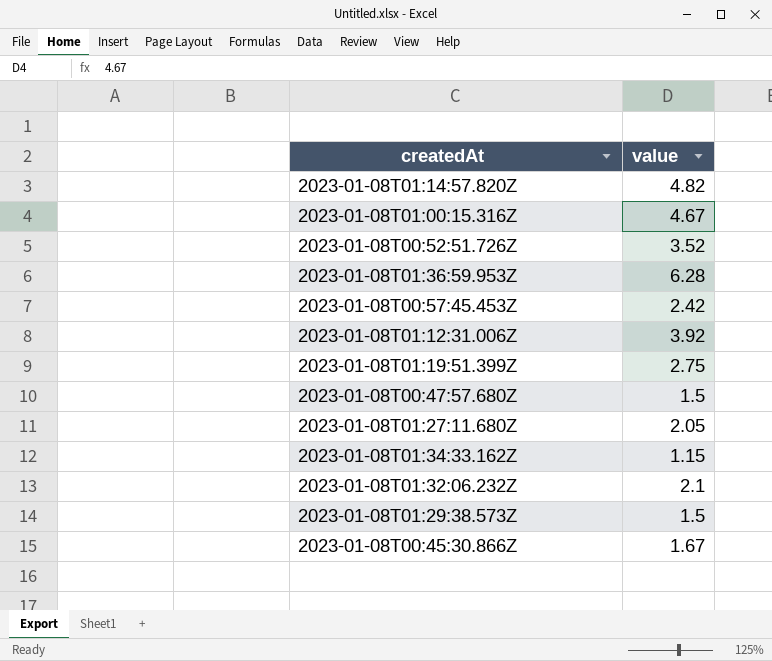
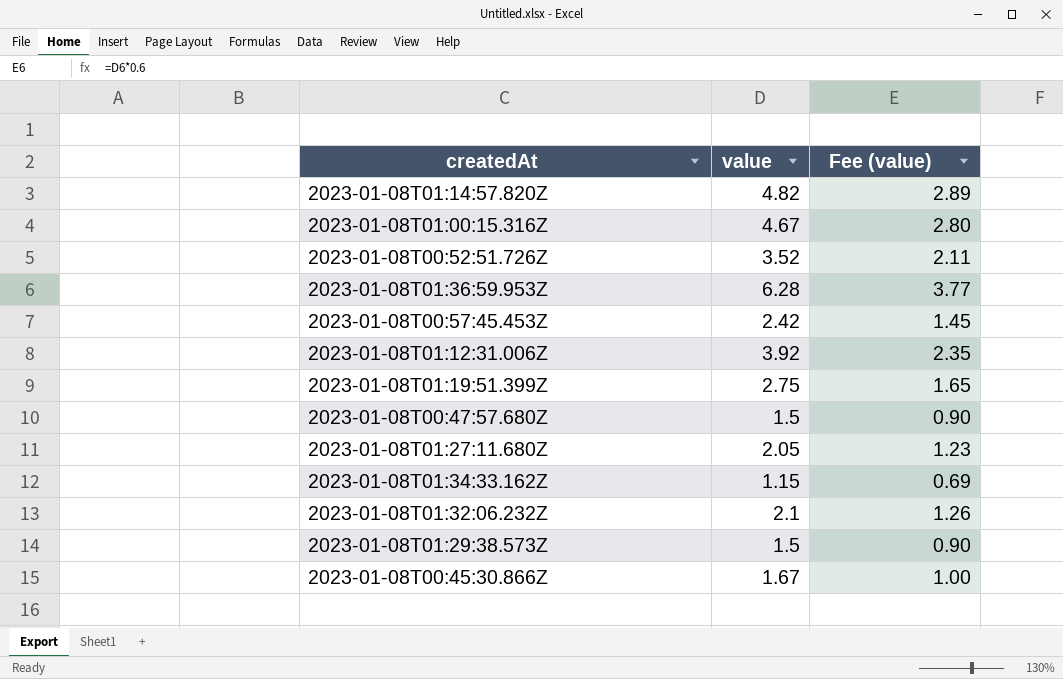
column Fee (value) | formula: none -> [value] * 0.6

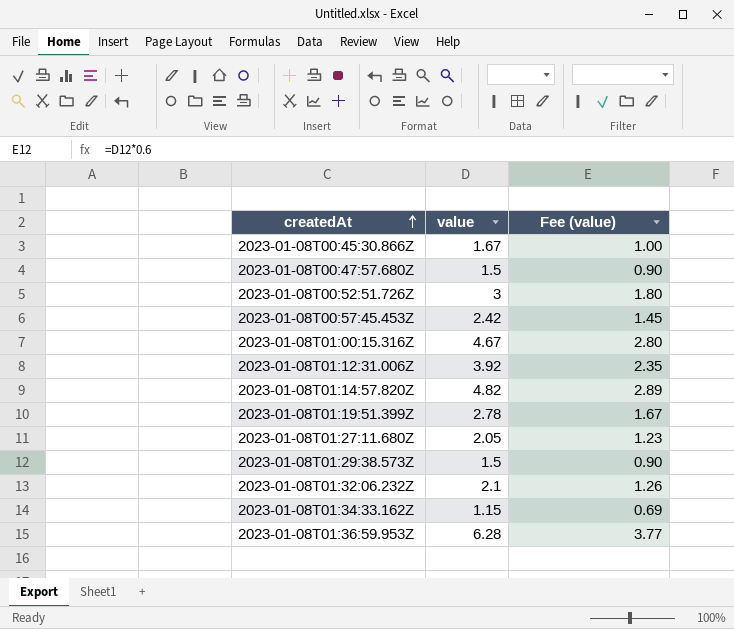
row order: none -> createdAt ascending
2023-01-08T00:52:51.726Z | value: 3.52 -> 3
2023-01-08T00:52:51.726Z | Fee (value): 2.11 -> 1.80
2023-01-08T01:19:51.399Z | value: 2.75 -> 2.78
2023-01-08T01:19:51.399Z | Fee (value): 1.65 -> 1.67

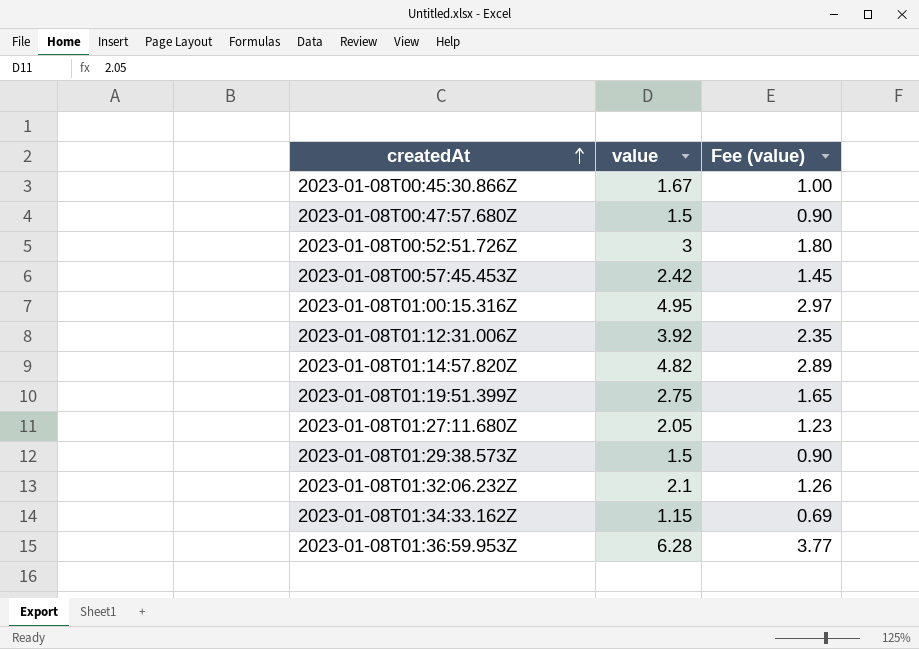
2023-01-08T01:00:15.316Z | value: 4.67 -> 4.95
2023-01-08T01:00:15.316Z | Fee (value): 2.80 -> 2.97
2023-01-08T01:19:51.399Z | value: 2.78 -> 2.75
2023-01-08T01:19:51.399Z | Fee (value): 1.67 -> 1.65

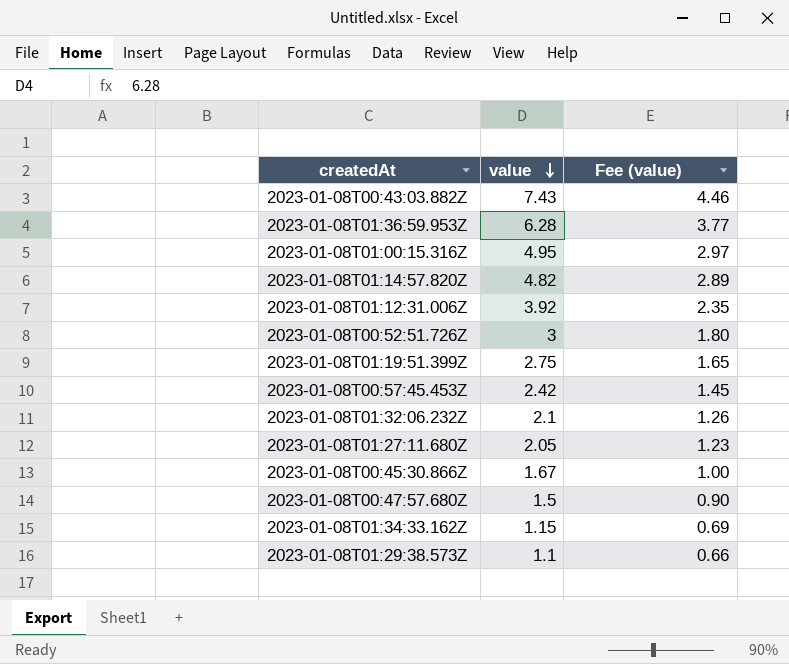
row order: createdAt ascending -> value descending
row 2023-01-08T00:43:03.882Z: none -> 7.43 | 4.46
2023-01-08T01:29:38.573Z | value: 1.5 -> 1.1
2023-01-08T01:29:38.573Z | Fee (value): 0.90 -> 0.66

